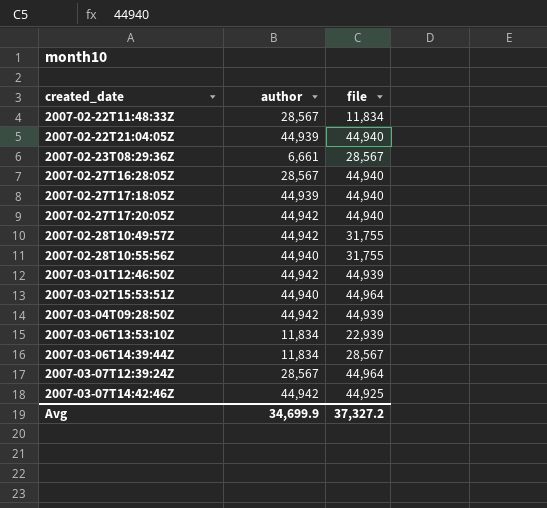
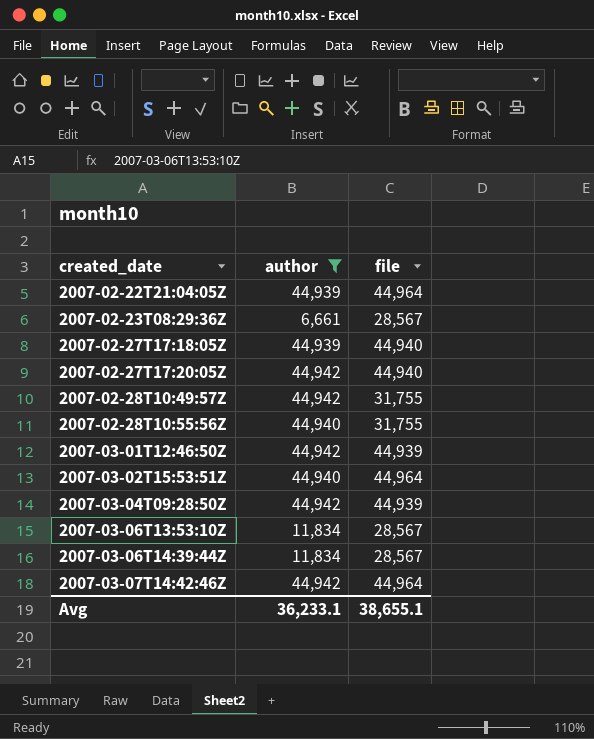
filter: none -> author != 28,567
2007-02-22T21:04:05Z | file: 44,940 -> 44,964
2007-03-06T13:53:10Z | file: 22,939 -> 28,567
2007-03-07T14:42:46Z | file: 44,925 -> 44,964
Avg | author: 34,699.9 -> 36,233.1
Avg | file: 37,327.2 -> 38,655.1

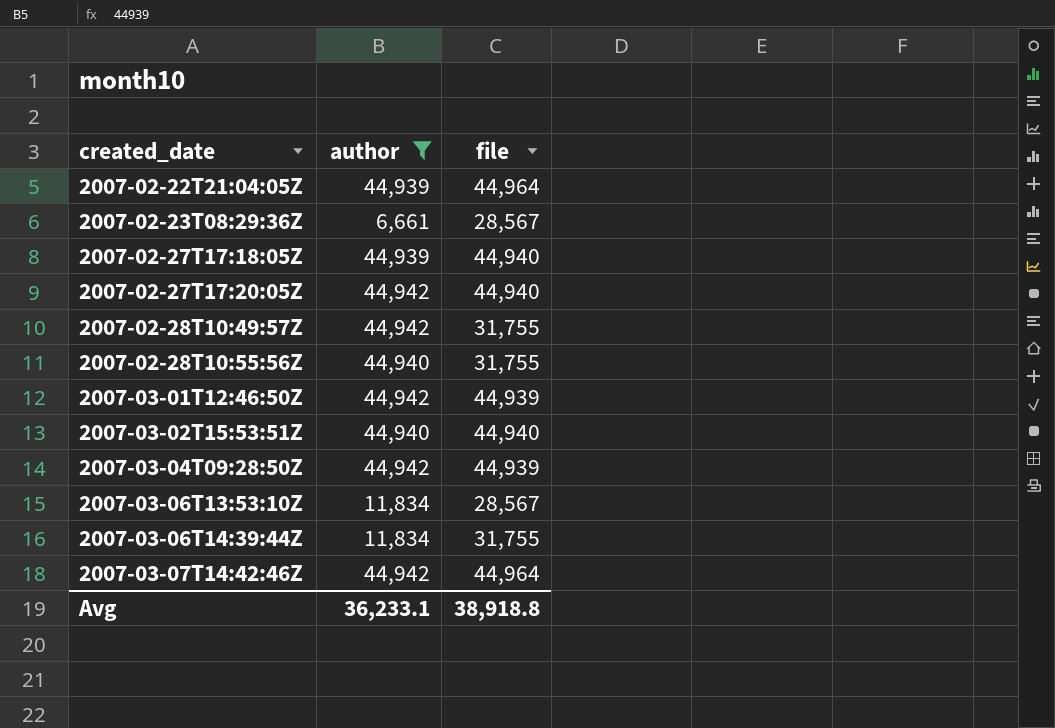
2007-03-02T15:53:51Z | file: 44,964 -> 44,940
2007-03-06T14:39:44Z | file: 28,567 -> 31,755
Avg | file: 38,655.1 -> 38,918.8

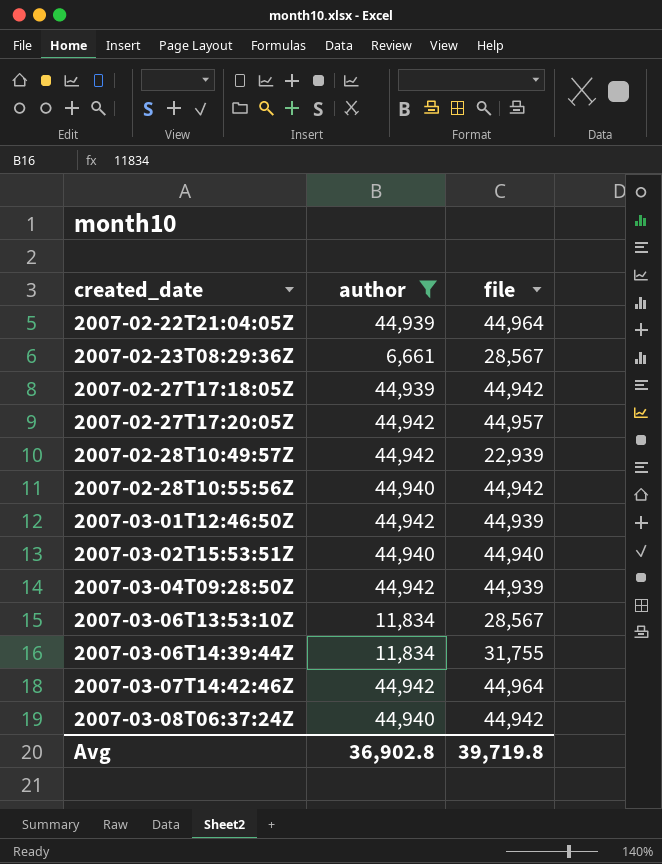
2007-02-27T17:18:05Z | file: 44,940 -> 44,942
2007-02-27T17:20:05Z | file: 44,940 -> 44,957
2007-02-28T10:49:57Z | file: 31,755 -> 22,939
2007-02-28T10:55:56Z | file: 31,755 -> 44,942
row 2007-03-08T06:37:24Z: none -> 44,940 | 44,942
Avg | author: 36,233.1 -> 36,902.8
Avg | file: 38,918.8 -> 39,719.8

